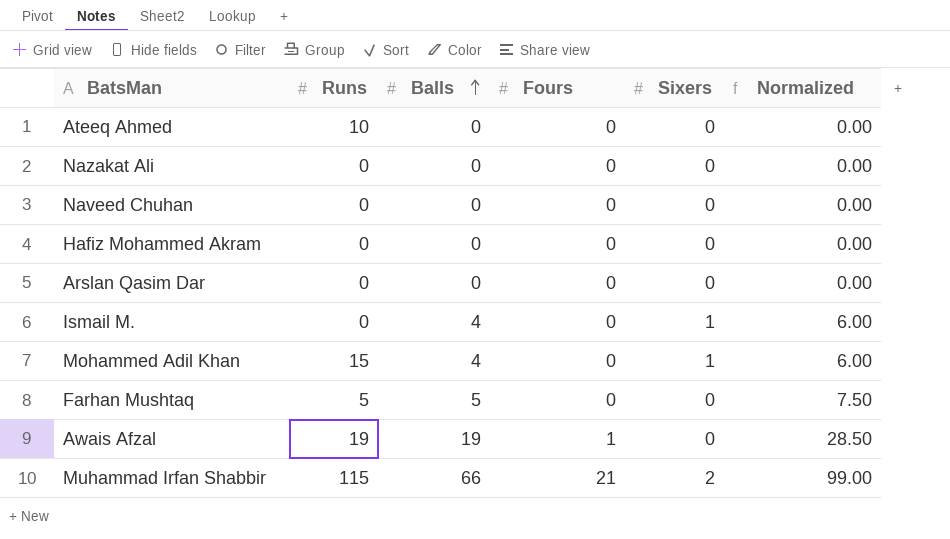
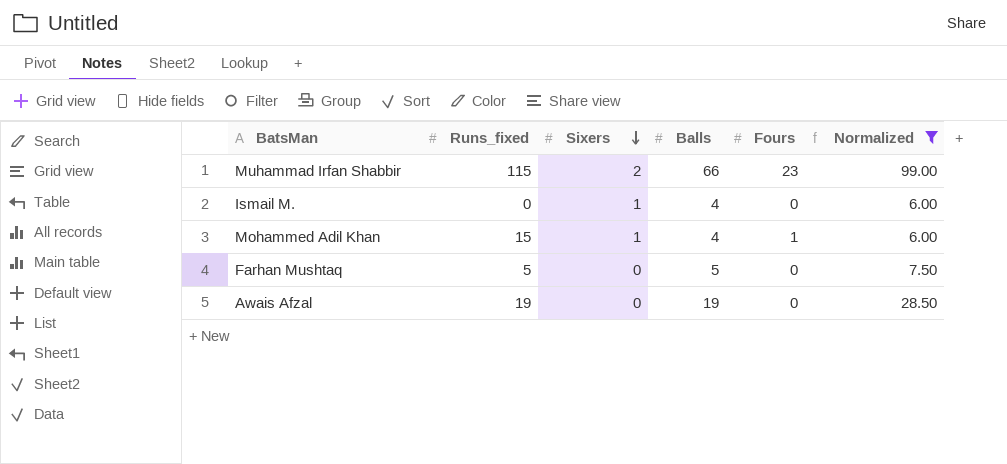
filter: none -> Normalized != 0.00
row order: Balls ascending -> Sixers descending
column name: Runs -> Runs_fixed
column Sixers | position: 5 -> 3
Muhammad Irfan Shabbir | Fours: 21 -> 23
Mohammed Adil Khan | Fours: 0 -> 1
Awais Afzal | Fours: 1 -> 0

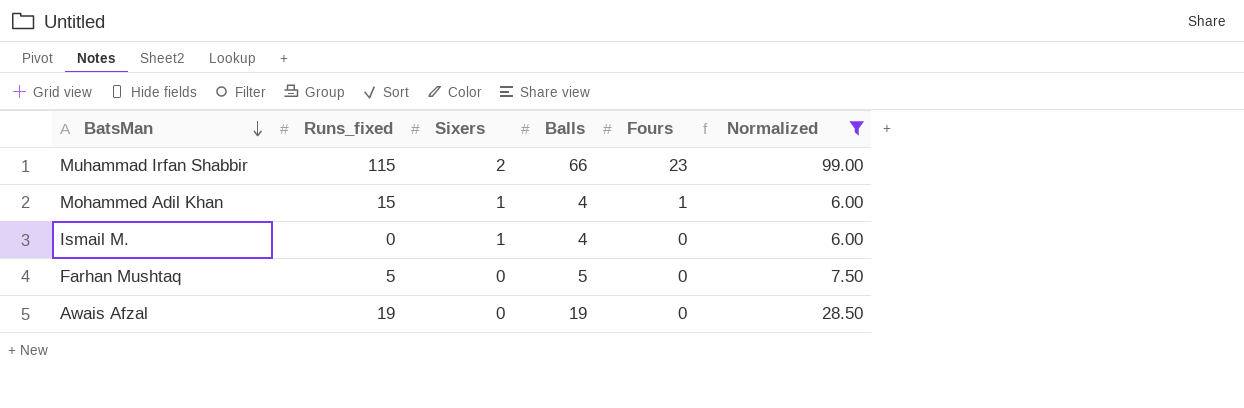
row order: Sixers descending -> BatsMan descending

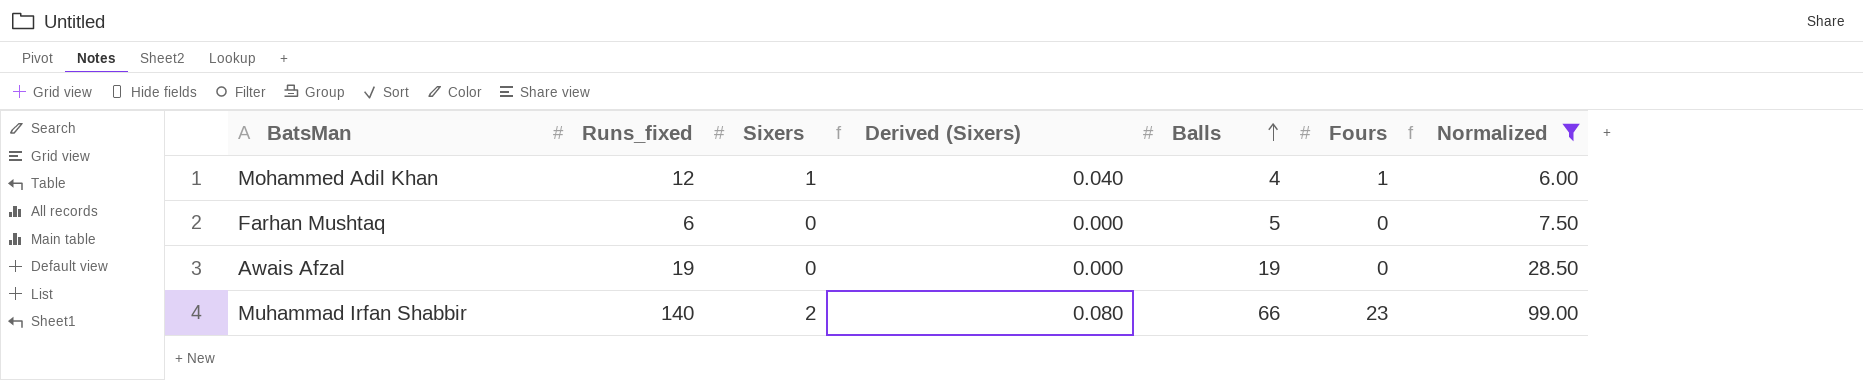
row order: BatsMan descending -> Balls ascending
column Derived (Sixers) | formula: none -> [Sixers] * 0.04
row Ismail M.: 0 | 1 | 4 | 0 | 6.00 -> none
Mohammed Adil Khan | Runs_fixed: 15 -> 12
Farhan Mushtaq | Runs_fixed: 5 -> 6
Muhammad Irfan Shabbir | Runs_fixed: 115 -> 140

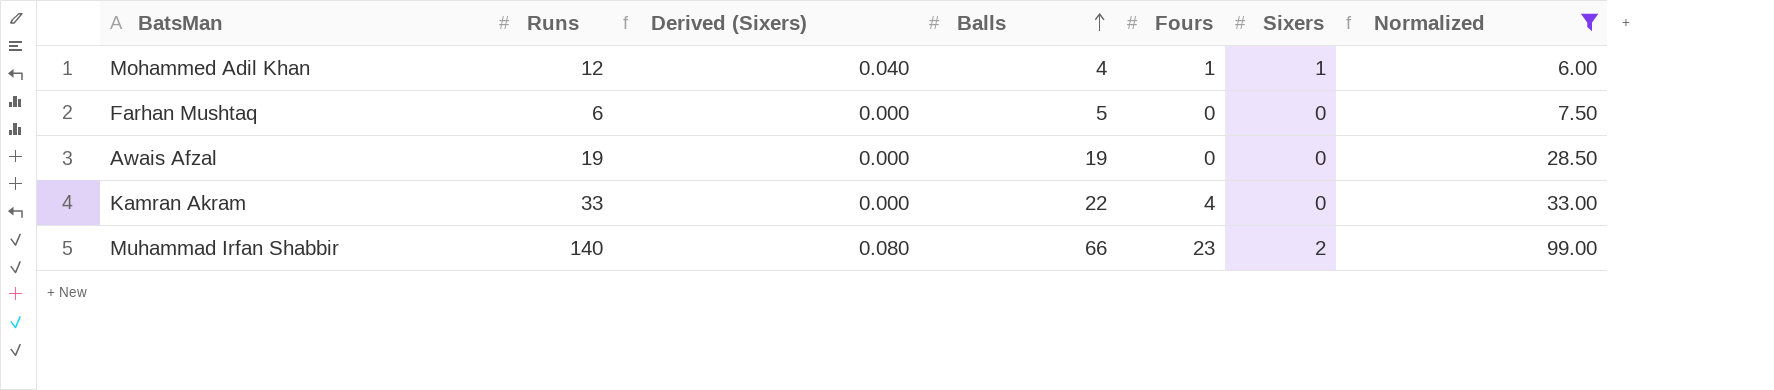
column name: Runs_fixed -> Runs
column Sixers | position: 3 -> 6
row Kamran Akram: none -> 33 | 0.000 | 22 | 4 | 0 | 33.00

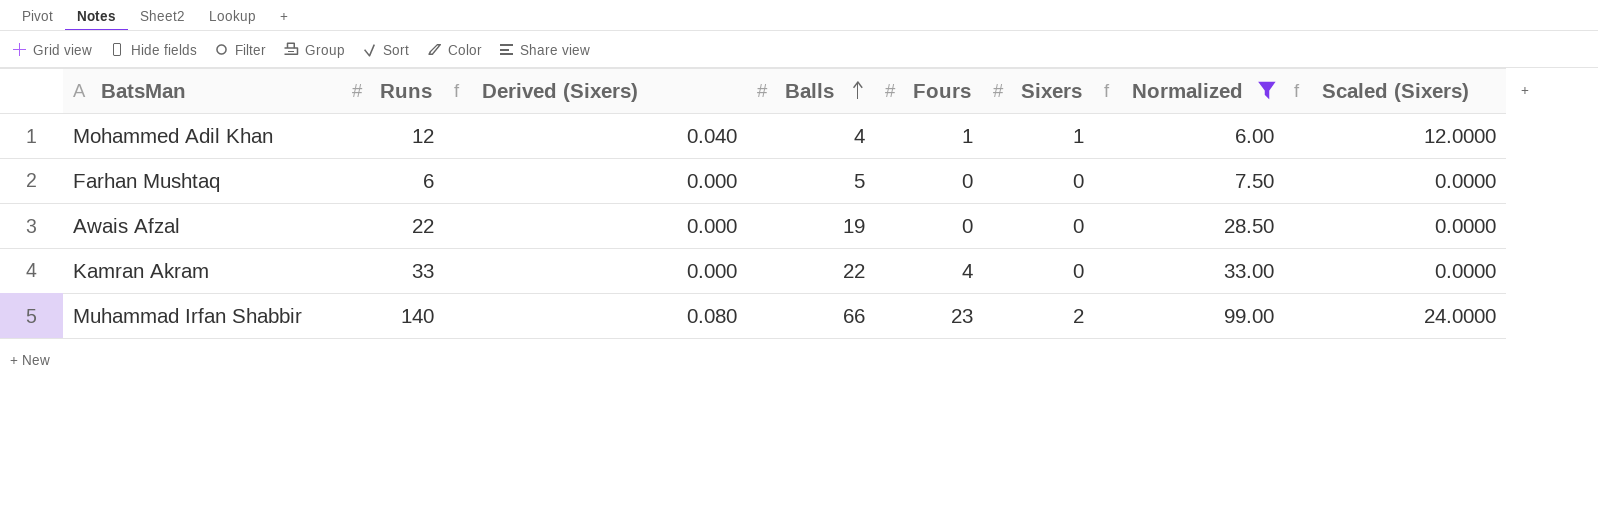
column Scaled (Sixers) | formula: none -> [Sixers] * 12
Awais Afzal | Runs: 19 -> 22

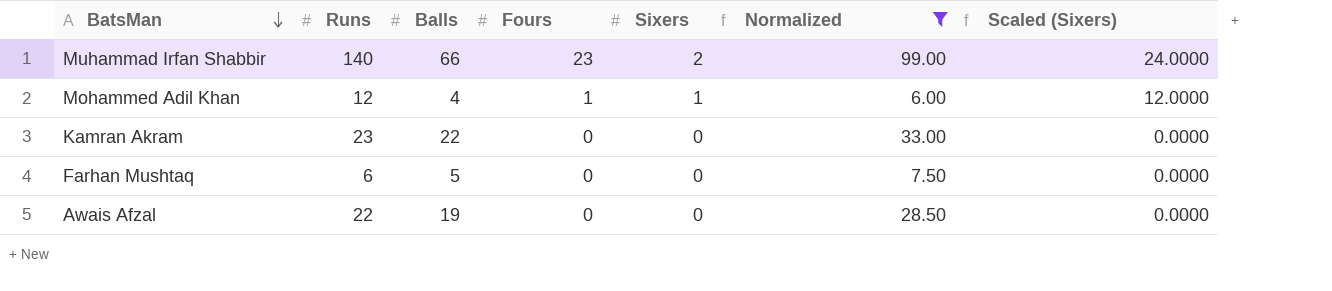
row order: Balls ascending -> BatsMan descending
column Derived (Sixers) | formula: [Sixers] * 0.04 -> none
Kamran Akram | Runs: 33 -> 23
Kamran Akram | Fours: 4 -> 0

